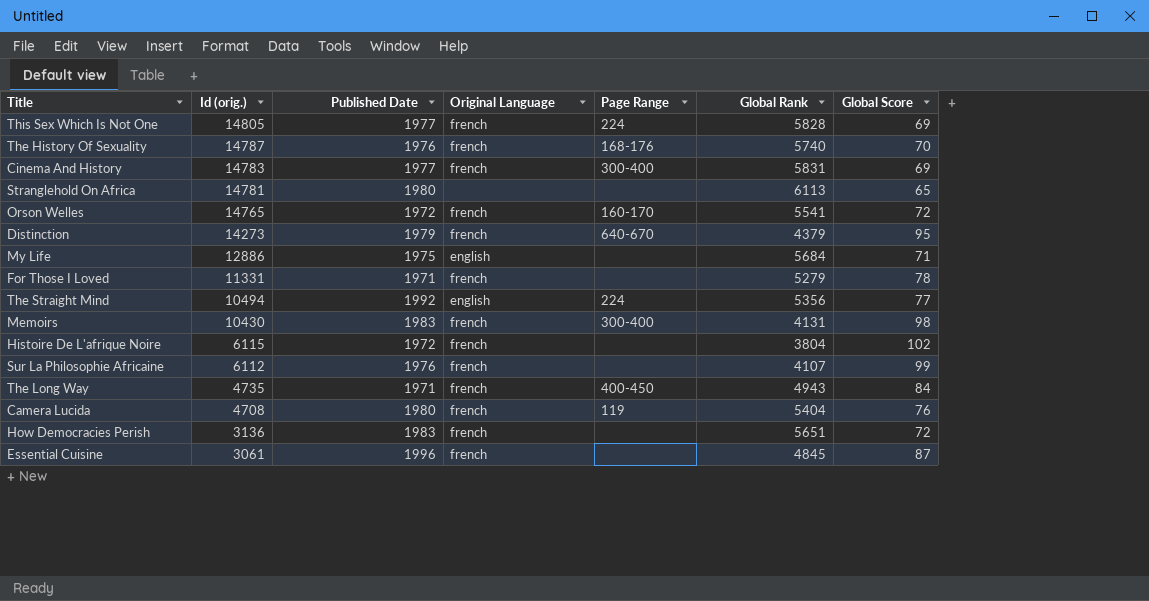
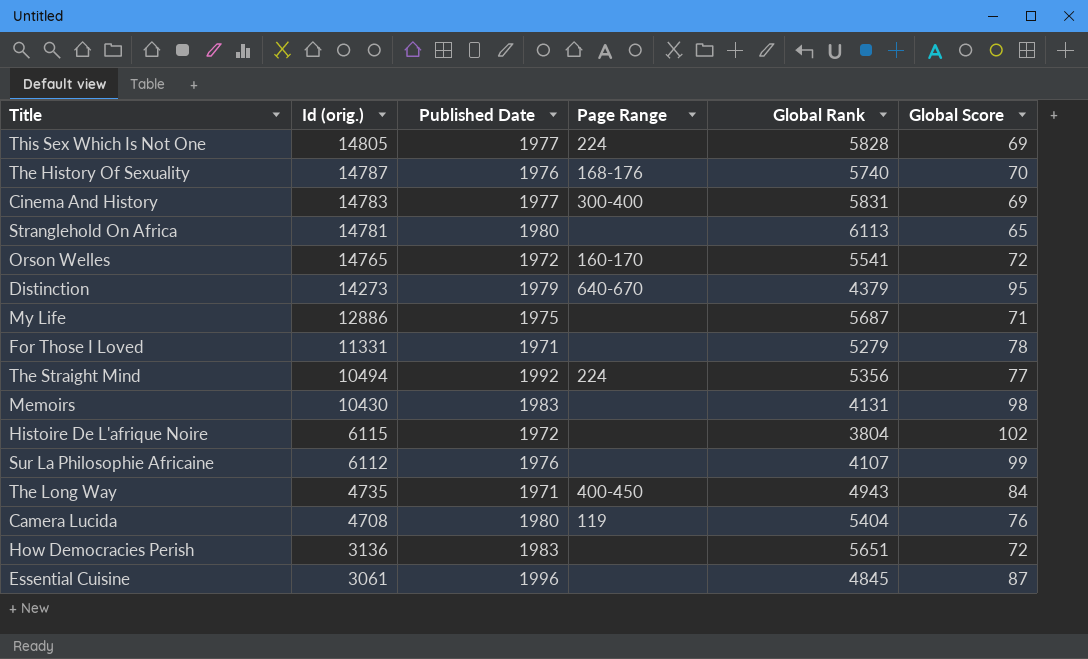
column Original Language | position: 4 -> none
My Life | Global Rank: 5684 -> 5687
Memoirs | Page Range: 300-400 -> none

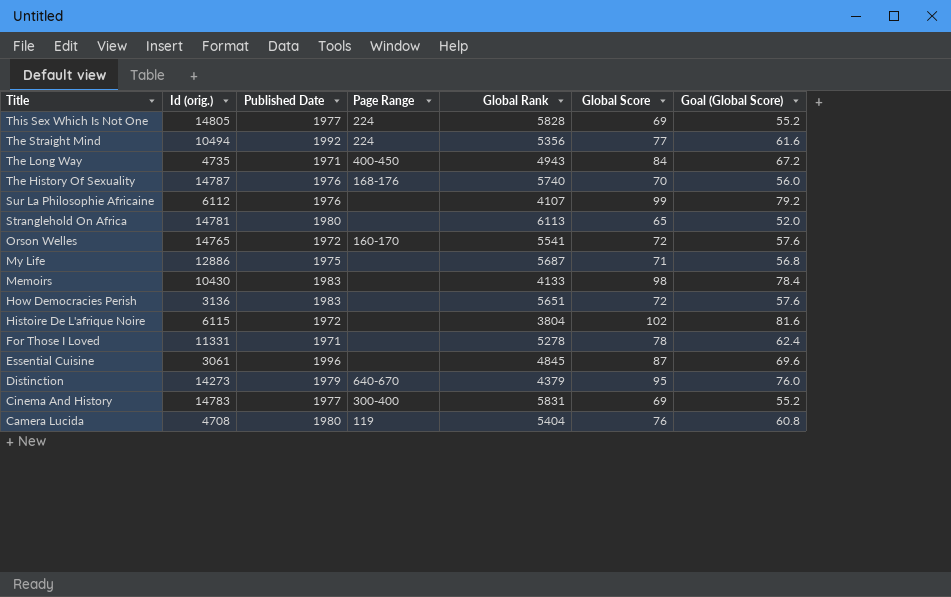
row order: Id (orig.) descending -> Title descending
column Goal (Global Score) | formula: none -> [Global Score] * 0.8
Memoirs | Global Rank: 4131 -> 4133
For Those I Loved | Global Rank: 5279 -> 5278

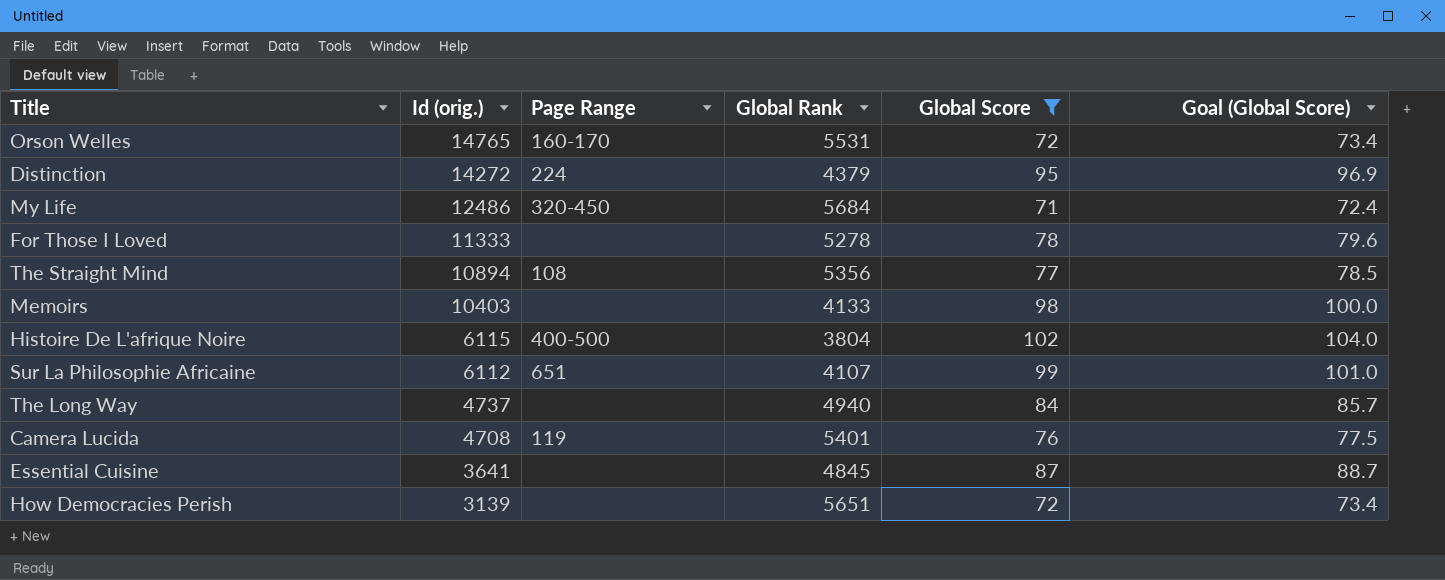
filter: none -> Global Score >= 71
row order: Title descending -> Id (orig.) descending
column Published Date | position: 3 -> none
column Goal (Global Score) | formula: [Global Score] * 0.8 -> [Global Score] * 1.02
Orson Welles | Global Rank: 5541 -> 5531
Distinction | Id (orig.): 14273 -> 14272
Distinction | Page Range: 640-670 -> 224
My Life | Id (orig.): 12886 -> 12486
My Life | Page Range: none -> 320-450
My Life | Global Rank: 5687 -> 5684
For Those I Loved | Id (orig.): 11331 -> 11333
The Straight Mind | Id (orig.): 10494 -> 10894
The Straight Mind | Page Range: 224 -> 108
Memoirs | Id (orig.): 10430 -> 10403
Histoire De L'afrique Noire | Page Range: none -> 400-500
Sur La Philosophie Africaine | Page Range: none -> 651
The Long Way | Id (orig.): 4735 -> 4737
The Long Way | Page Range: 400-450 -> none
The Long Way | Global Rank: 4943 -> 4940
Camera Lucida | Global Rank: 5404 -> 5401
Essential Cuisine | Id (orig.): 3061 -> 3641
How Democracies Perish | Id (orig.): 3136 -> 3139

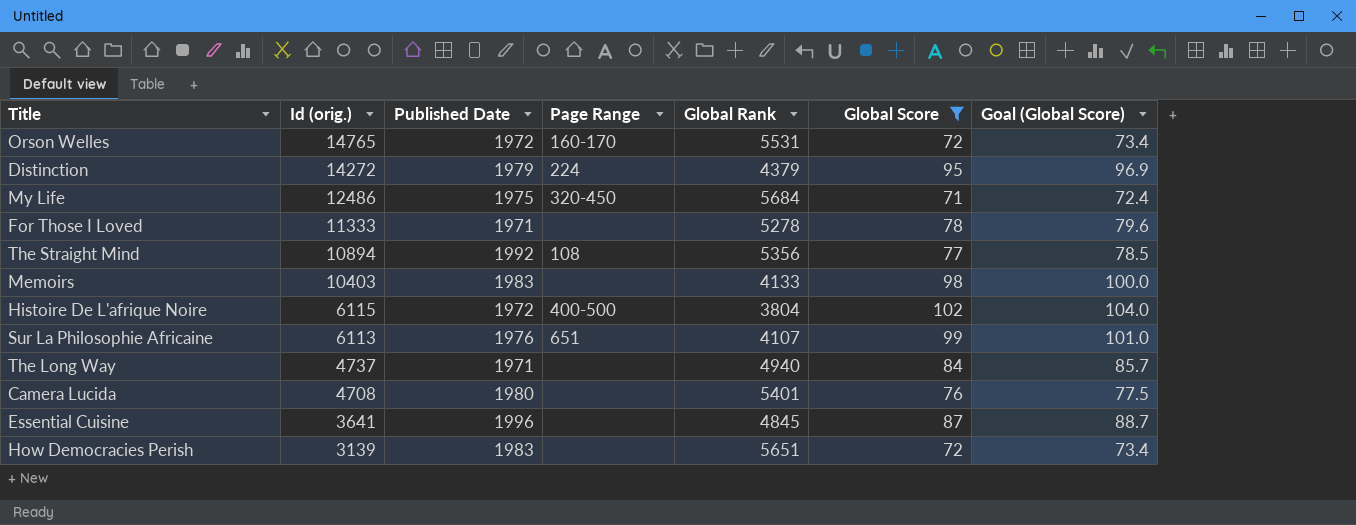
column Published Date | position: none -> 3
Sur La Philosophie Africaine | Id (orig.): 6112 -> 6113
Camera Lucida | Page Range: 119 -> none

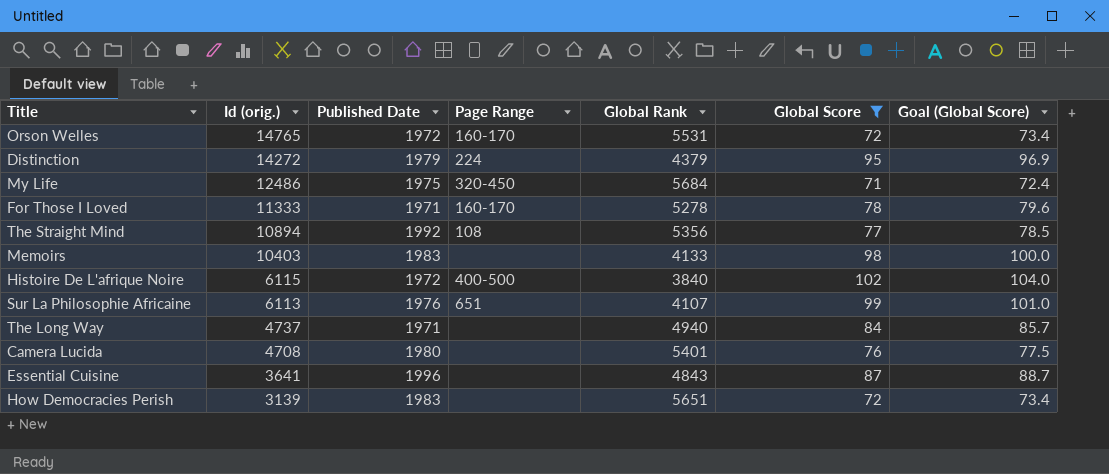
For Those I Loved | Page Range: none -> 160-170
Histoire De L'afrique Noire | Global Rank: 3804 -> 3840
Essential Cuisine | Global Rank: 4845 -> 4843

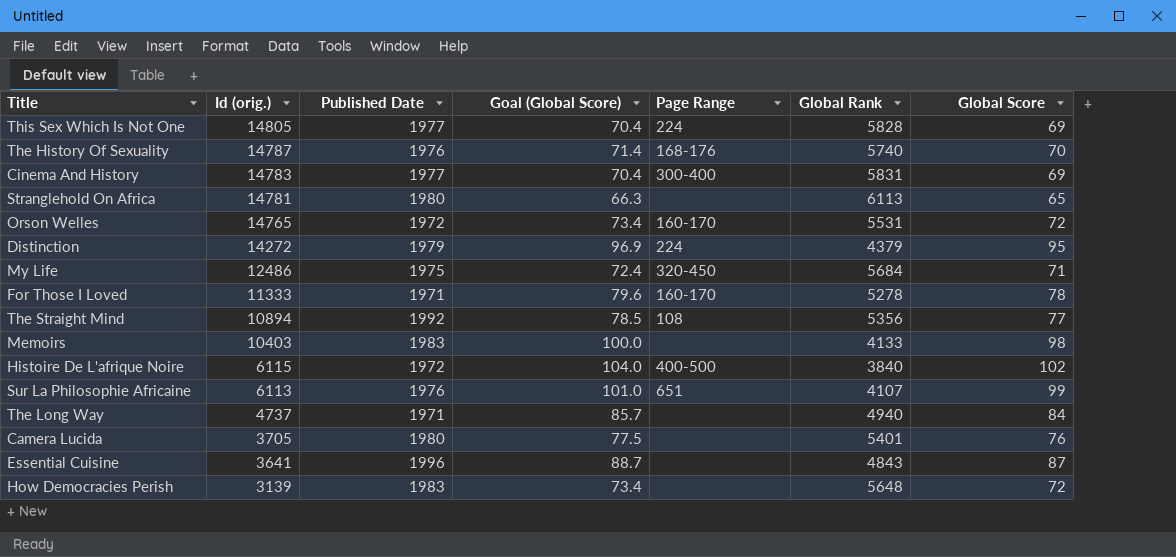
filter: Global Score >= 71 -> none
column Goal (Global Score) | position: 7 -> 4
Camera Lucida | Id (orig.): 4708 -> 3705
How Democracies Perish | Global Rank: 5651 -> 5648

